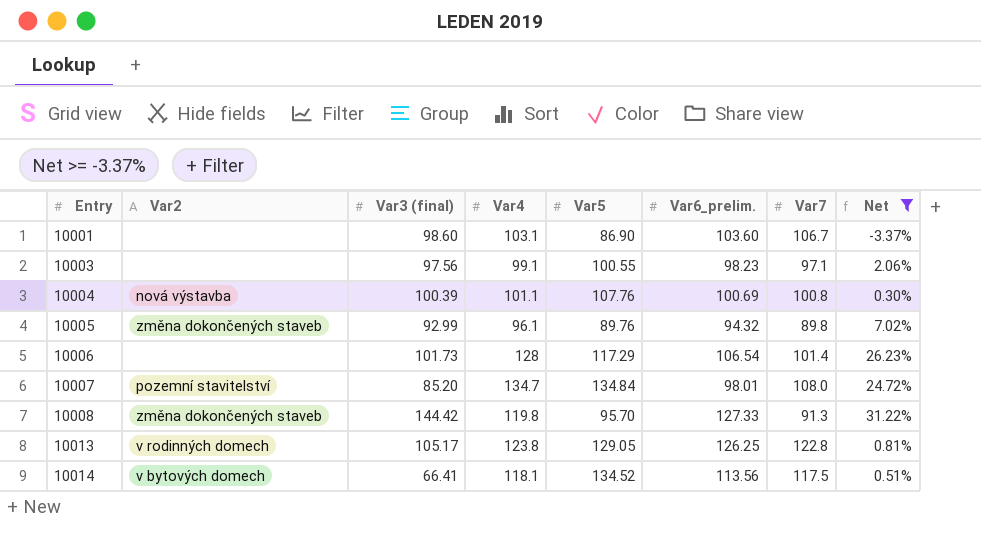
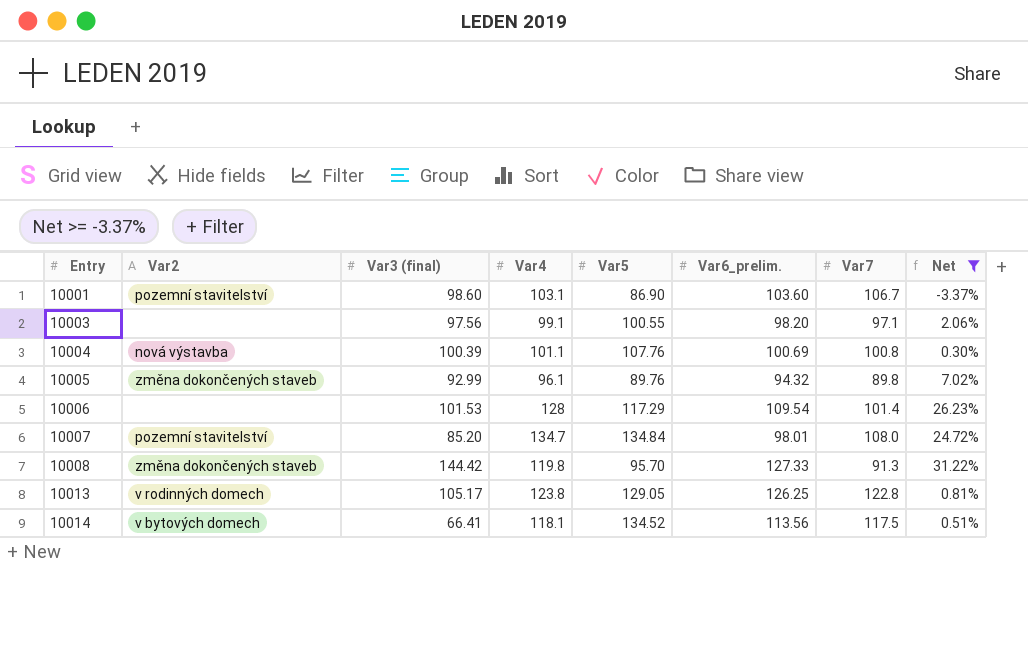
10001 | Var2: none -> pozemní stavitelství
10003 | Var6_prelim.: 98.23 -> 98.20
10006 | Var3 (final): 101.73 -> 101.53
10006 | Var6_prelim.: 106.54 -> 109.54

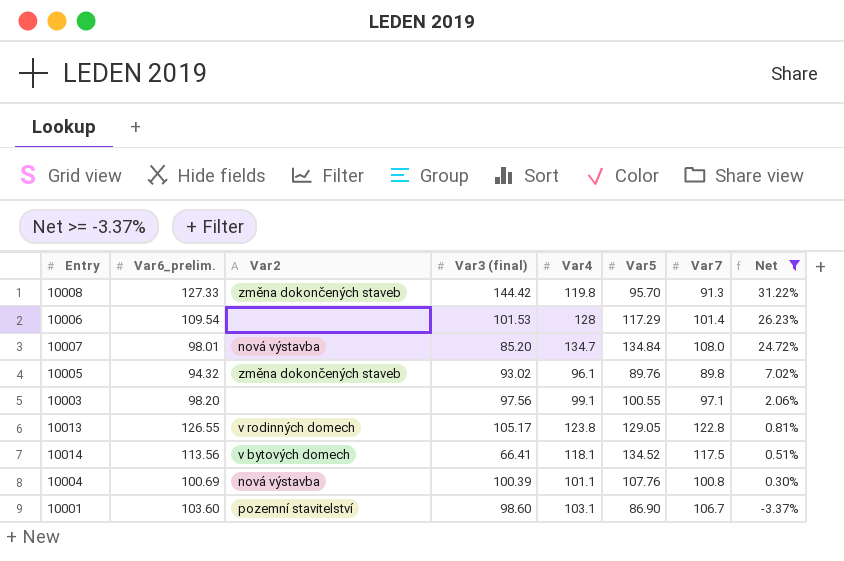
row order: Entry ascending -> Net descending
column Var6_prelim. | position: 6 -> 2
10007 | Var2: pozemní stavitelství -> nová výstavba
10005 | Var3 (final): 92.99 -> 93.02
10013 | Var6_prelim.: 126.25 -> 126.55

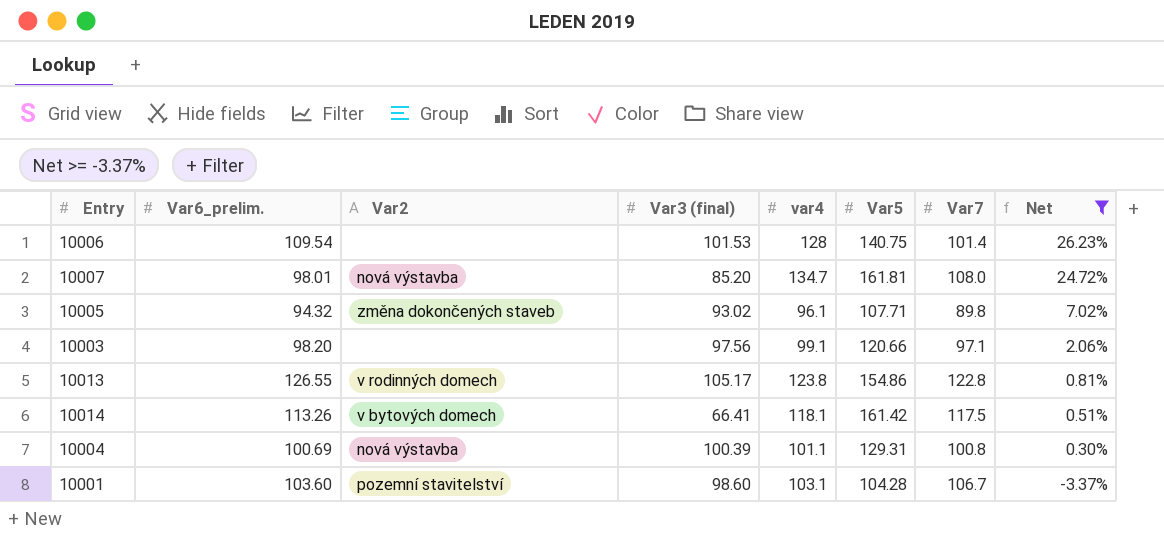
column name: Var4 -> var4
row 10008: 127.33 | změna dokončených staveb | 144.42 | 119.8 | 95.70 | 91.3 | 31.22% -> none
10006 | Var5: 117.29 -> 140.75
10007 | Var5: 134.84 -> 161.81
10005 | Var5: 89.76 -> 107.71
10003 | Var5: 100.55 -> 120.66
10013 | Var5: 129.05 -> 154.86
10014 | Var6_prelim.: 113.56 -> 113.26
10014 | Var5: 134.52 -> 161.42
10004 | Var5: 107.76 -> 129.31
10001 | Var5: 86.90 -> 104.28

